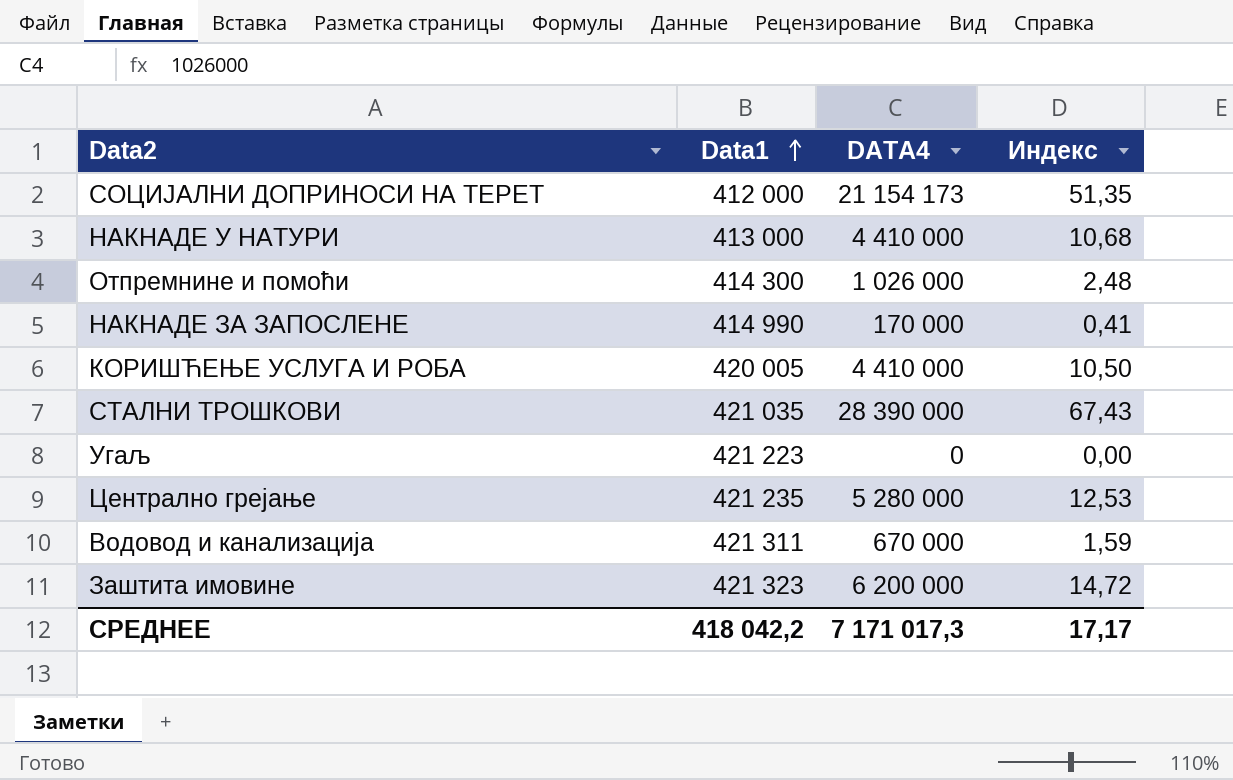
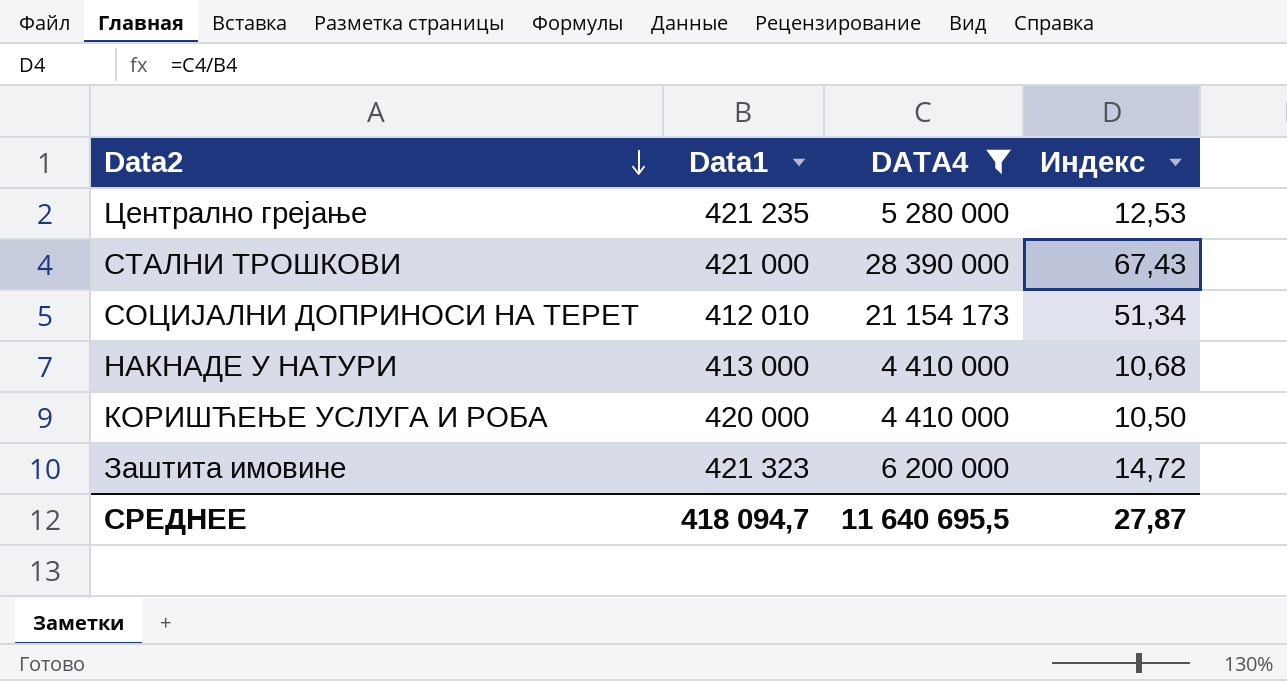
filter: none -> DATA4 >= 4 410 000
row order: Data1 ascending -> Data2 descending
СТАЛНИ ТРОШКОВИ | Data1: 421 035 -> 421 000
СОЦИЈАЛНИ ДОПРИНОСИ НА ТЕРЕТ | Data1: 412 000 -> 412 010
СОЦИЈАЛНИ ДОПРИНОСИ НА ТЕРЕТ | Индекс: 51,35 -> 51,34
КОРИШЋЕЊЕ УСЛУГА И РОБА | Data1: 420 005 -> 420 000
СРЕДНЕЕ | Data1: 418 042,2 -> 418 094,7
СРЕДНЕЕ | DATA4: 7 171 017,3 -> 11 640 695,5
СРЕДНЕЕ | Индекс: 17,17 -> 27,87

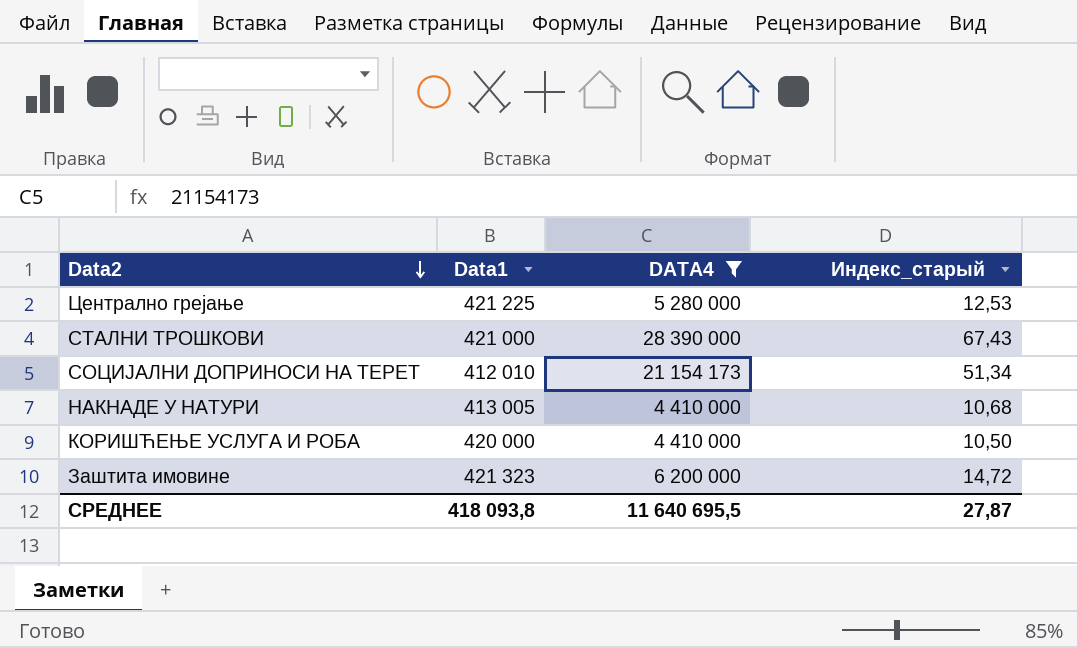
column name: Индекс -> Индекс_старый
Централно грејање | Data1: 421 235 -> 421 225
НАКНАДЕ У НАТУРИ | Data1: 413 000 -> 413 005
СРЕДНЕЕ | Data1: 418 094,7 -> 418 093,8

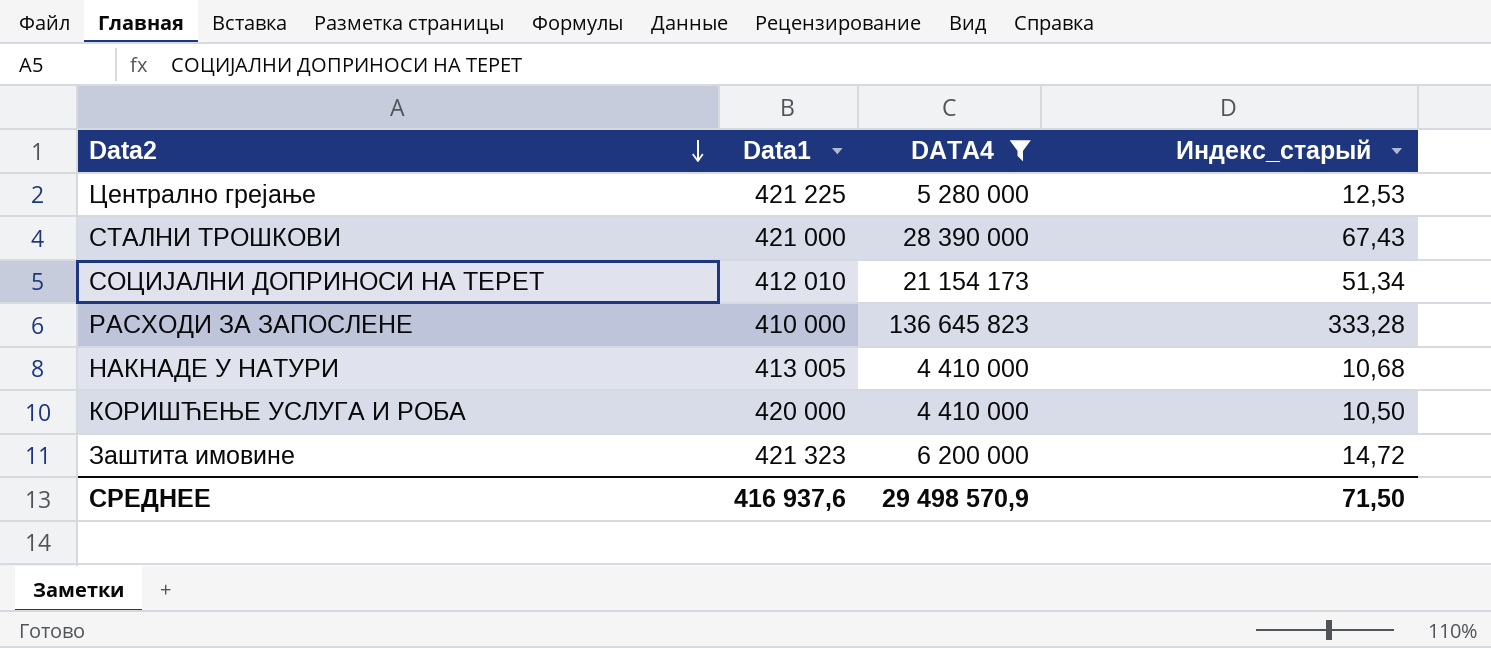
row РАСХОДИ ЗА ЗАПОСЛЕНЕ: none -> 410 000 | 136 645 823 | 333,28
СРЕДНЕЕ | Data1: 418 093,8 -> 416 937,6
СРЕДНЕЕ | DATA4: 11 640 695,5 -> 29 498 570,9
СРЕДНЕЕ | Индекс_старый: 27,87 -> 71,50

